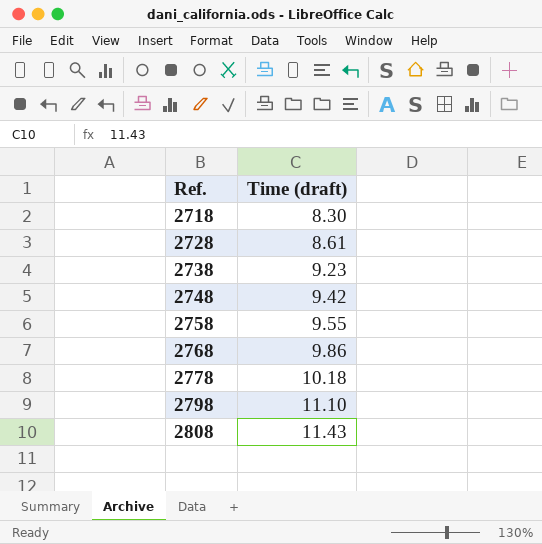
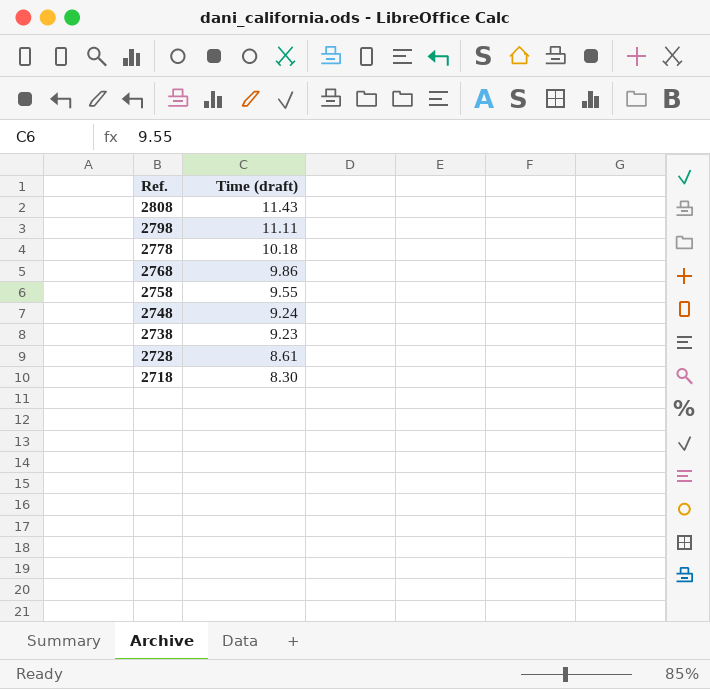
row order: Ref. ascending -> Ref. descending
2798 | Time (draft): 11.10 -> 11.11
2748 | Time (draft): 9.42 -> 9.24

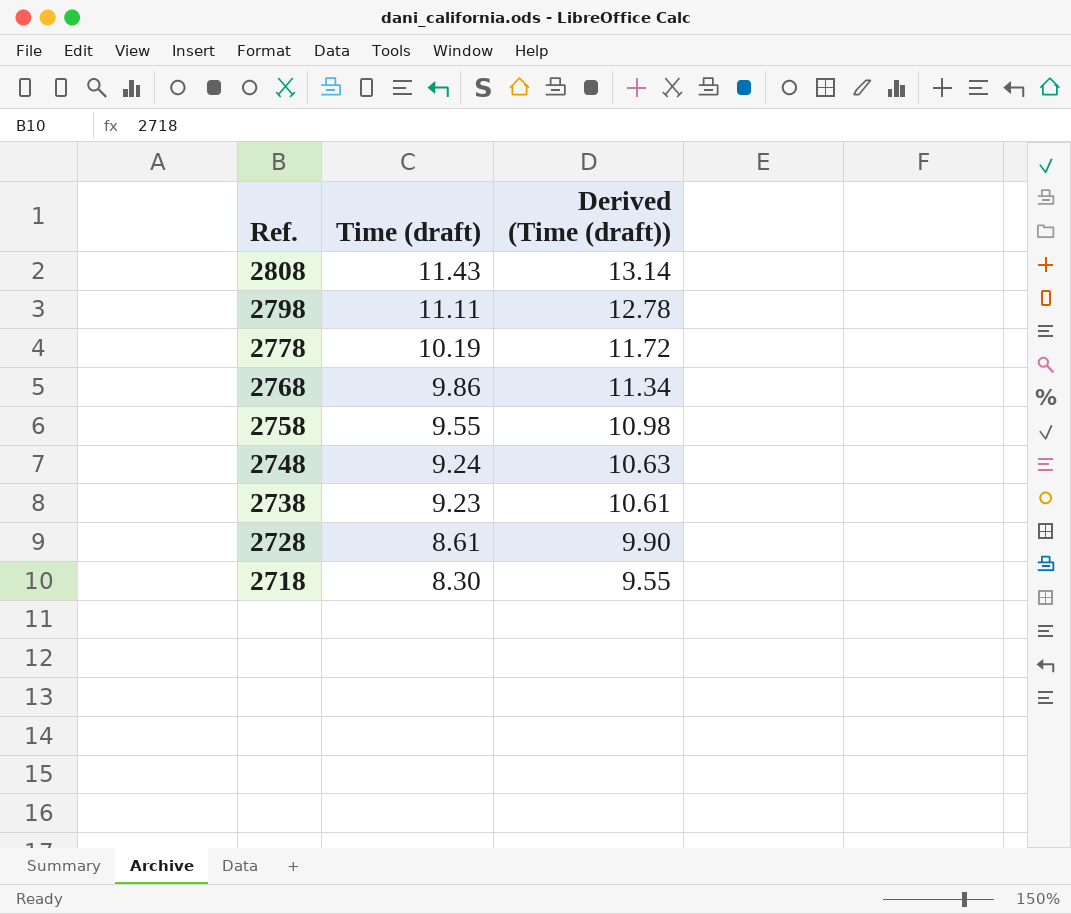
column Derived (Time (draft)) | formula: none -> [Time (draft)] * 1.15
2778 | Time (draft): 10.18 -> 10.19

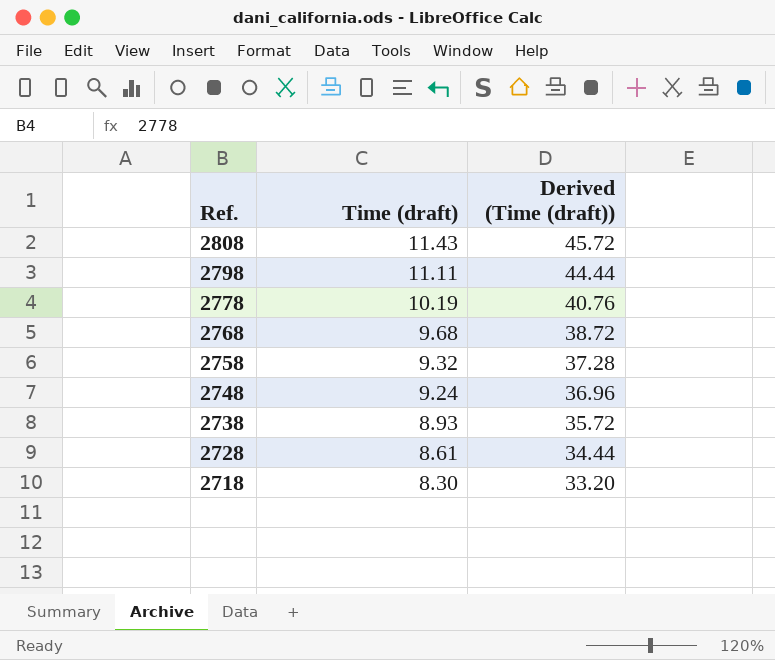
column Derived (Time (draft)) | formula: [Time (draft)] * 1.15 -> [Time (draft)] * 4
2768 | Time (draft): 9.86 -> 9.68
2758 | Time (draft): 9.55 -> 9.32
2738 | Time (draft): 9.23 -> 8.93

